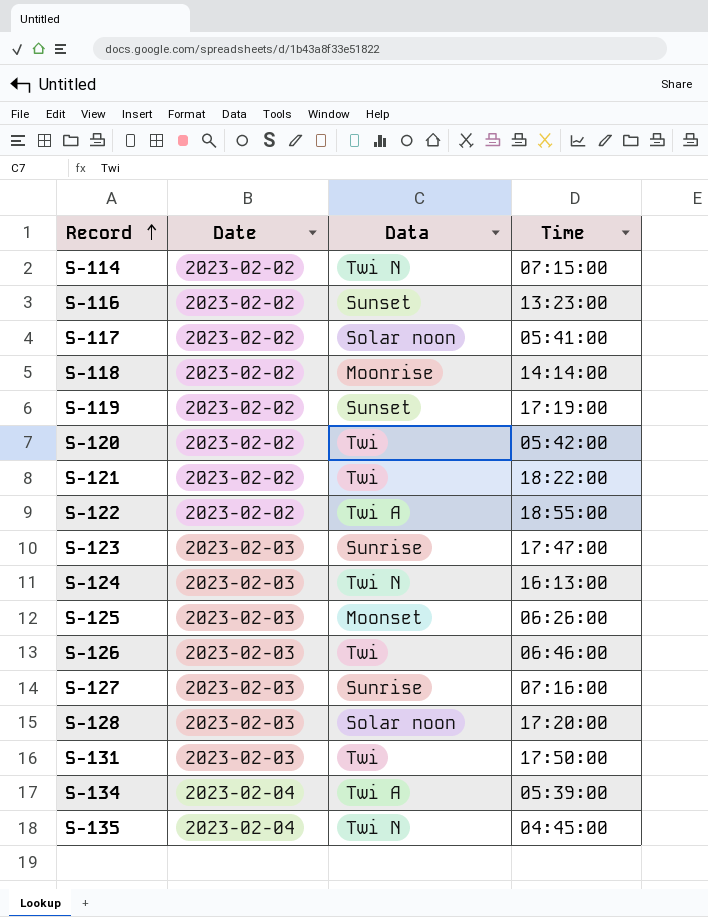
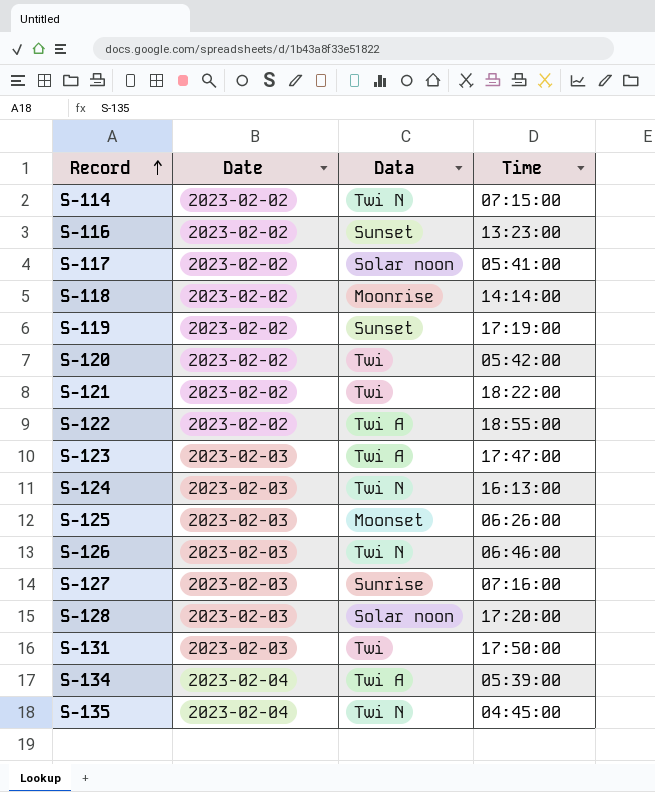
S-123 | Data: Sunrise -> Twi A
S-126 | Data: Twi -> Twi N

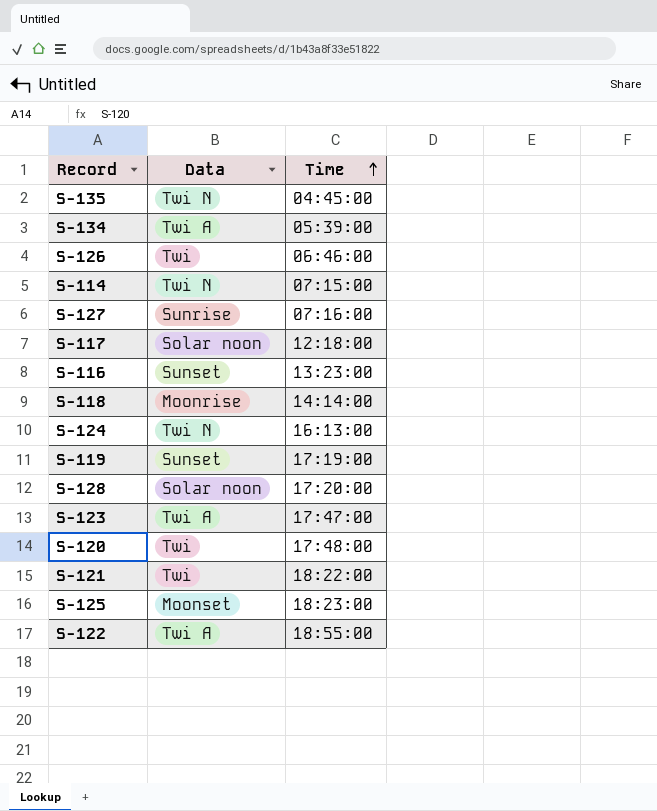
row order: Record ascending -> Time ascending
column Date | position: 2 -> none
row S-131: 2023-02-03 | Twi | 17:50:00 -> none
S-126 | Data: Twi N -> Twi
S-117 | Time: 05:41:00 -> 12:18:00
S-120 | Time: 05:42:00 -> 17:48:00
S-125 | Time: 06:26:00 -> 18:23:00

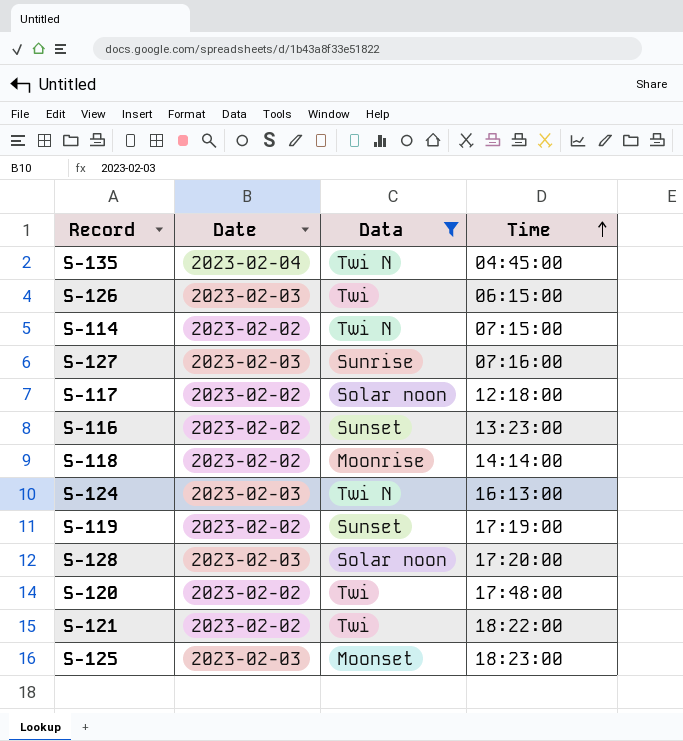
filter: none -> Data != Twi A
column Date | position: none -> 2
S-126 | Time: 06:46:00 -> 06:15:00

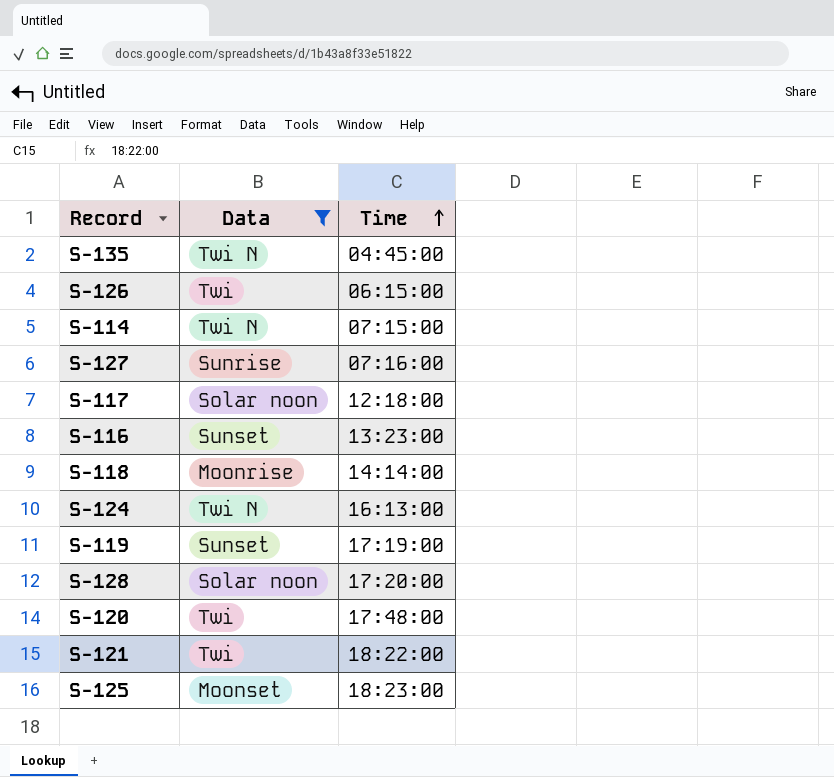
column Date | position: 2 -> none

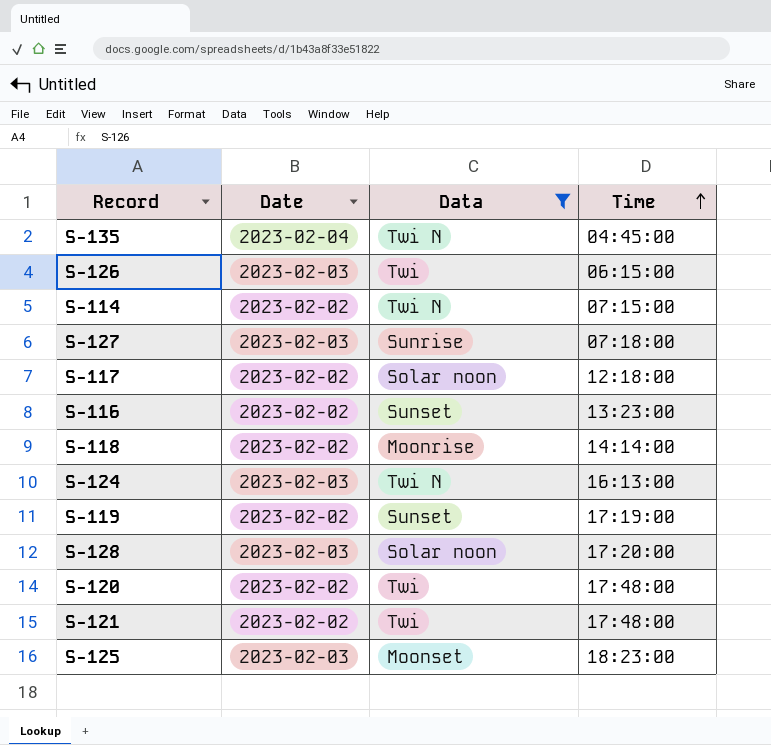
column Date | position: none -> 2
S-127 | Time: 07:16:00 -> 07:18:00
S-121 | Time: 18:22:00 -> 17:48:00

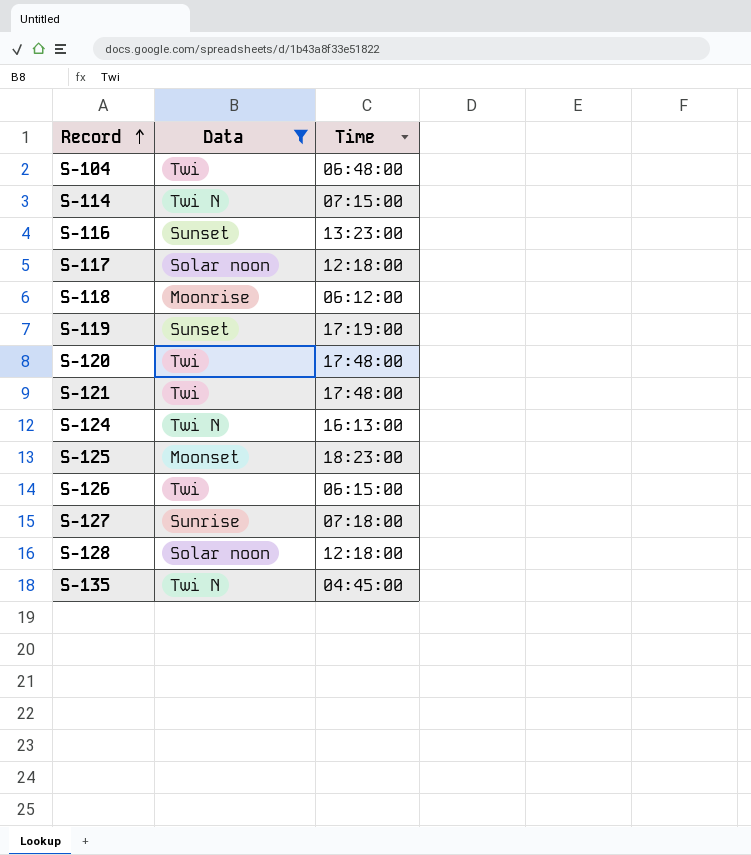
row order: Time ascending -> Record ascending
column Date | position: 2 -> none
row S-104: none -> Twi | 06:48:00
S-118 | Time: 14:14:00 -> 06:12:00
S-128 | Time: 17:20:00 -> 12:18:00

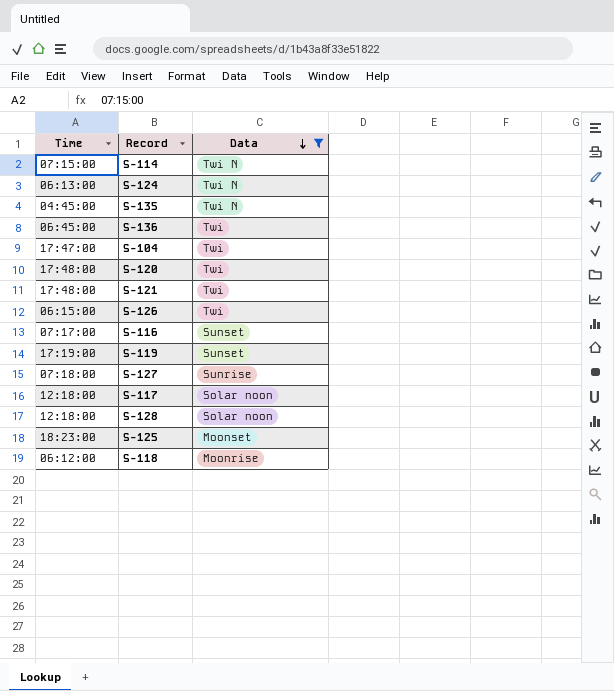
row order: Record ascending -> Data descending
column Time | position: 3 -> 1
S-124 | Time: 16:13:00 -> 06:13:00
row S-136: none -> 06:45:00 | Twi
S-104 | Time: 06:48:00 -> 17:47:00
S-116 | Time: 13:23:00 -> 07:17:00

